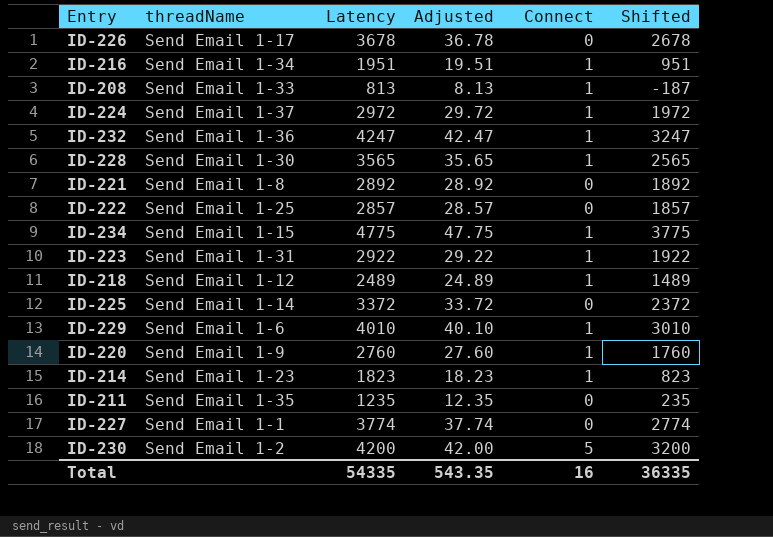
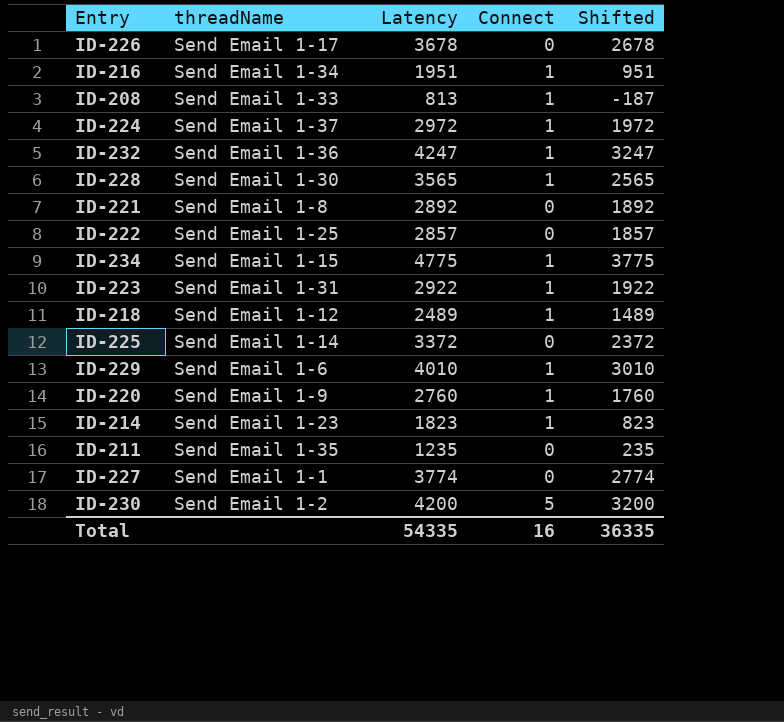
column Adjusted | formula: [Latency] * 0.01 -> none

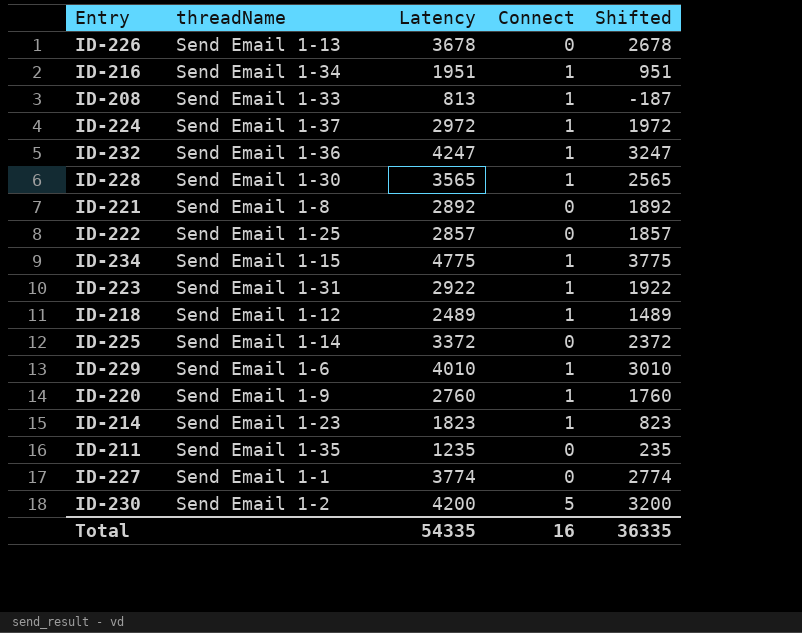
ID-226 | threadName: Send Email 1-17 -> Send Email 1-13

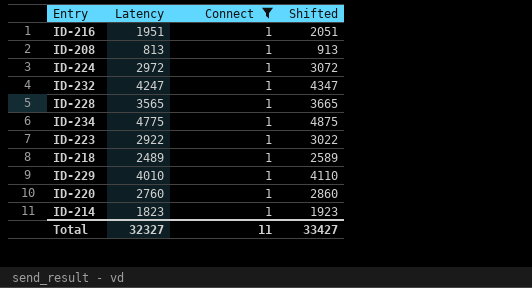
filter: none -> Connect = 1
column threadName | position: 2 -> none
column Shifted | formula: [Latency] - 1000 -> [Latency] + 100
Total | Latency: 54335 -> 32327
Total | Connect: 16 -> 11
Total | Shifted: 36335 -> 33427

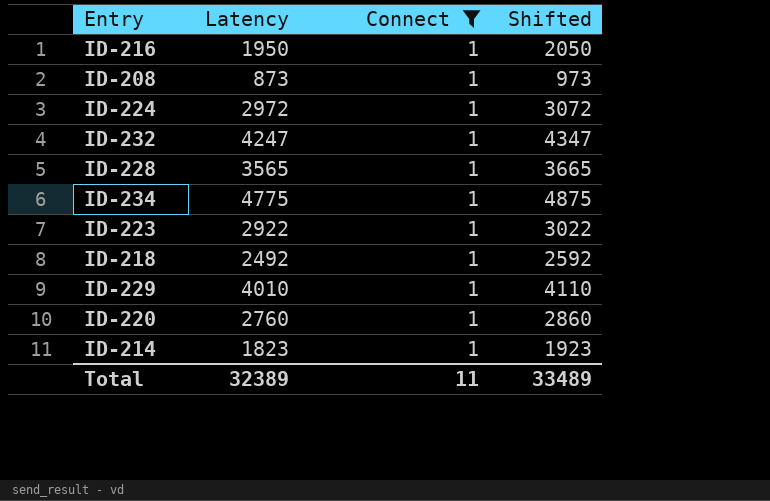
ID-216 | Latency: 1951 -> 1950
ID-216 | Shifted: 2051 -> 2050
ID-208 | Latency: 813 -> 873
ID-208 | Shifted: 913 -> 973
ID-218 | Latency: 2489 -> 2492
ID-218 | Shifted: 2589 -> 2592
Total | Latency: 32327 -> 32389
Total | Shifted: 33427 -> 33489

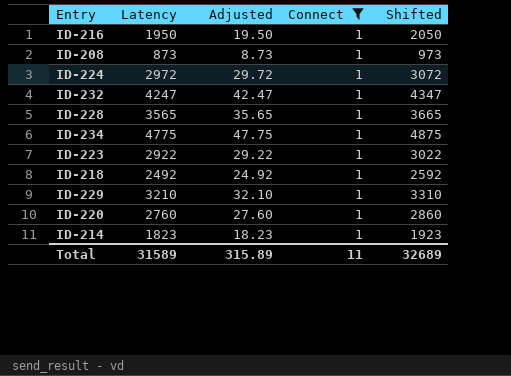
column Adjusted | formula: none -> [Latency] * 0.01
ID-229 | Latency: 4010 -> 3210
ID-229 | Shifted: 4110 -> 3310
Total | Latency: 32389 -> 31589
Total | Shifted: 33489 -> 32689

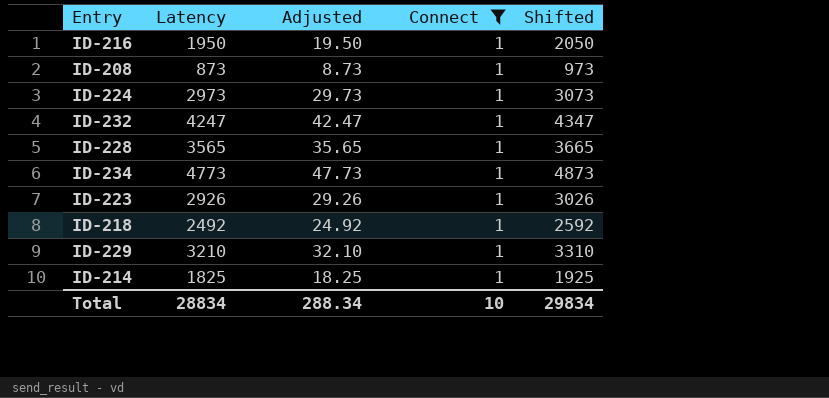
row ID-220: 2760 | 27.60 | 1 | 2860 -> none
ID-224 | Latency: 2972 -> 2973
ID-224 | Adjusted: 29.72 -> 29.73
ID-224 | Shifted: 3072 -> 3073
ID-234 | Latency: 4775 -> 4773
ID-234 | Adjusted: 47.75 -> 47.73
ID-234 | Shifted: 4875 -> 4873
ID-223 | Latency: 2922 -> 2926
ID-223 | Adjusted: 29.22 -> 29.26
ID-223 | Shifted: 3022 -> 3026
ID-214 | Latency: 1823 -> 1825
ID-214 | Adjusted: 18.23 -> 18.25
ID-214 | Shifted: 1923 -> 1925
Total | Latency: 31589 -> 28834
Total | Adjusted: 315.89 -> 288.34
Total | Connect: 11 -> 10
Total | Shifted: 32689 -> 29834

